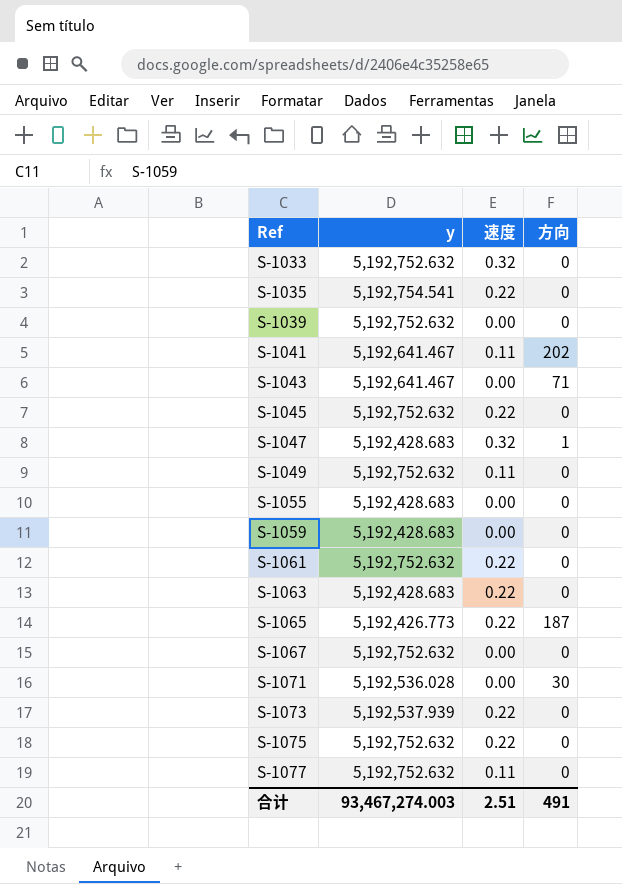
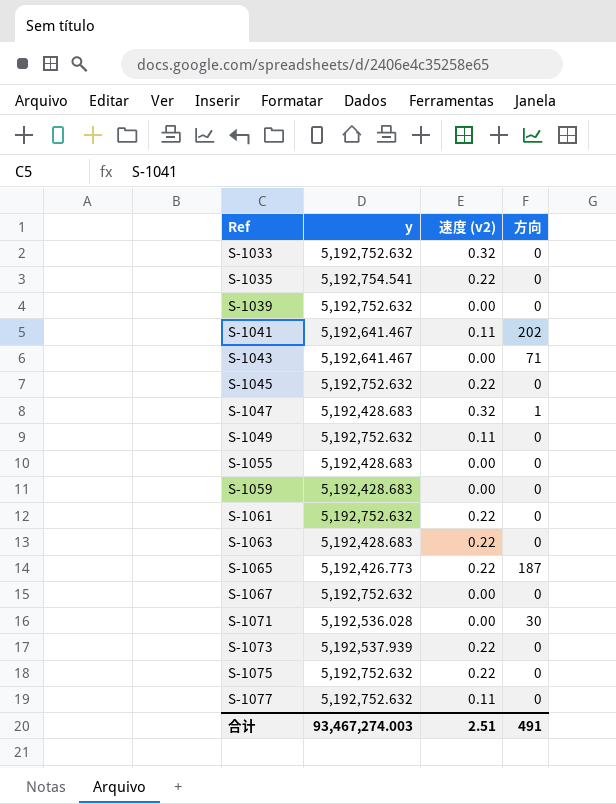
column name: 速度 -> 速度 (v2)

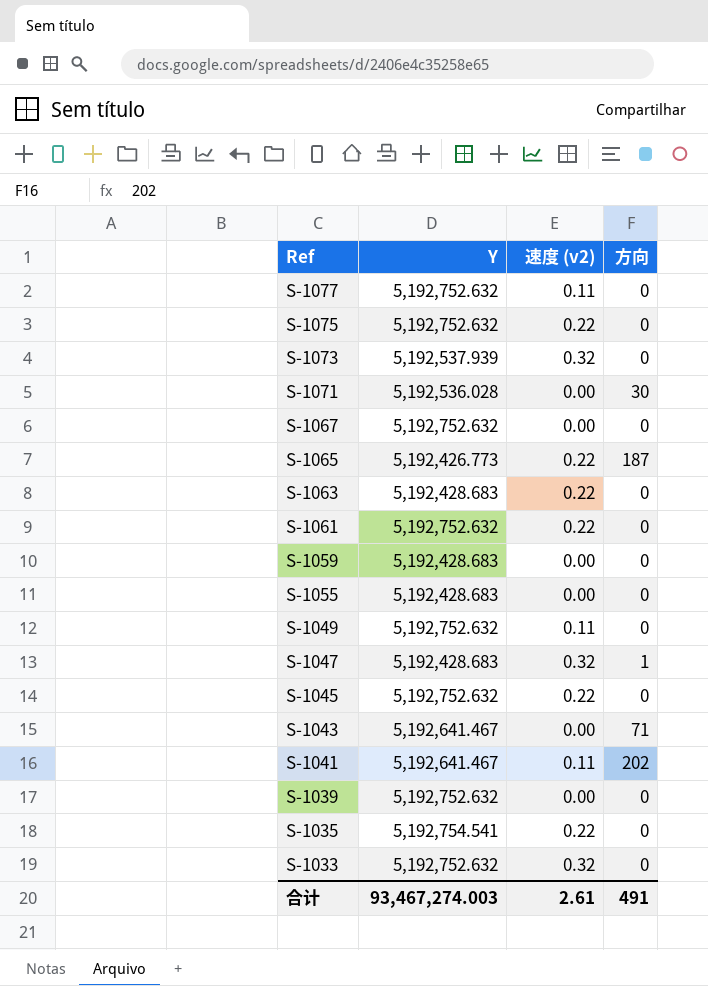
row order: Ref ascending -> Ref descending
column name: y -> Y
S-1073 | 速度 (v2): 0.22 -> 0.32
合计 | 速度 (v2): 2.51 -> 2.61

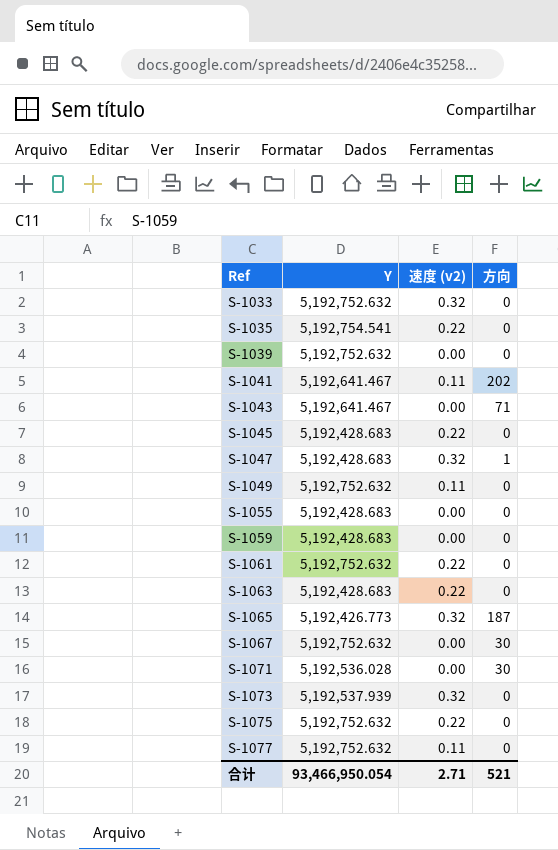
row order: Ref descending -> Ref ascending
S-1045 | Y: 5,192,752.632 -> 5,192,428.683
S-1065 | 速度 (v2): 0.22 -> 0.32
S-1067 | 方向: 0 -> 30
合计 | Y: 93,467,274.003 -> 93,466,950.054
合计 | 速度 (v2): 2.61 -> 2.71
合计 | 方向: 491 -> 521

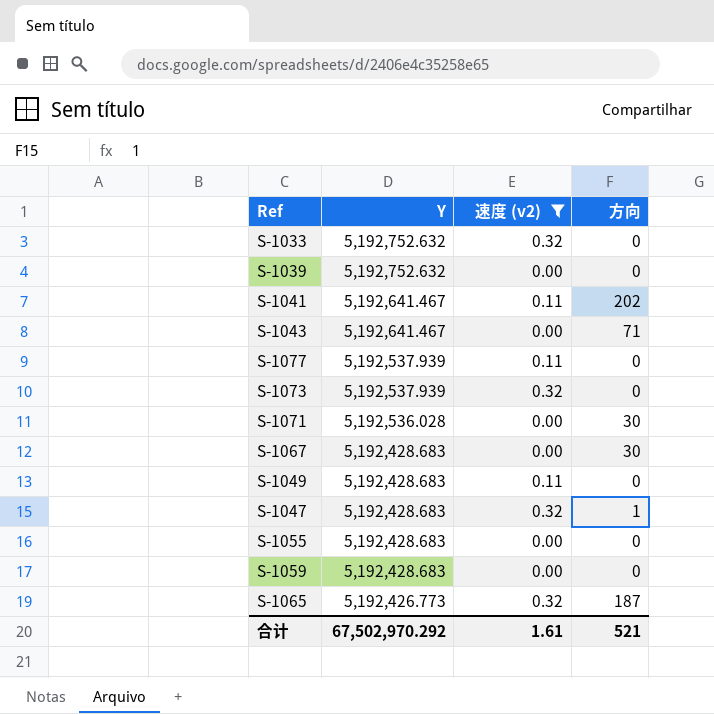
filter: none -> 速度 (v2) != 0.22
row order: Ref ascending -> Y descending
S-1077 | Y: 5,192,752.632 -> 5,192,537.939
S-1067 | Y: 5,192,752.632 -> 5,192,428.683
S-1049 | Y: 5,192,752.632 -> 5,192,428.683
合计 | Y: 93,466,950.054 -> 67,502,970.292
合计 | 速度 (v2): 2.71 -> 1.61

